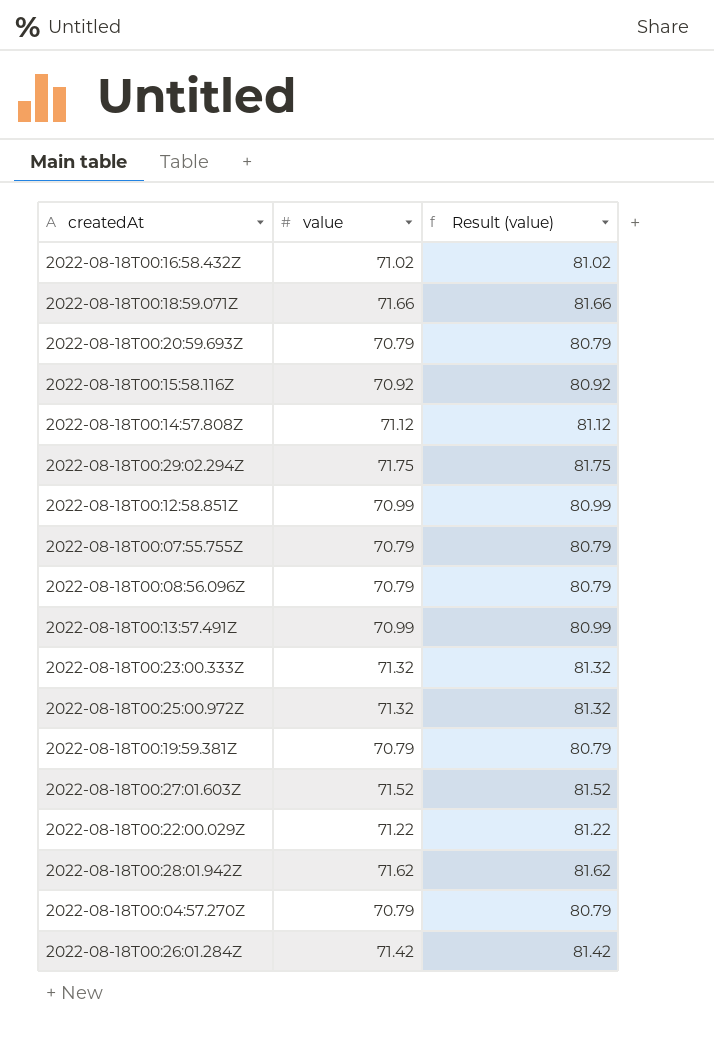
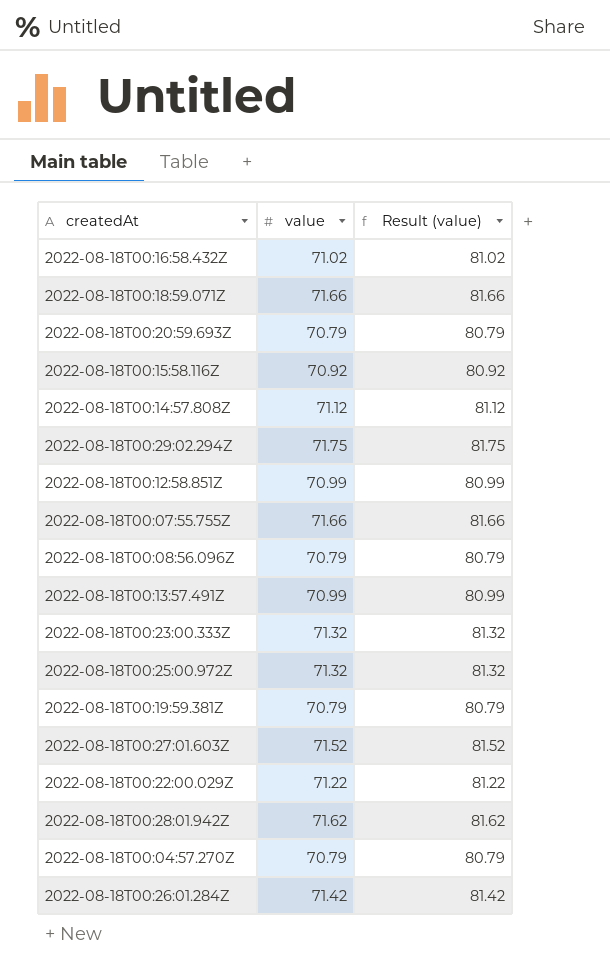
2022-08-18T00:07:55.755Z | value: 70.79 -> 71.66
2022-08-18T00:07:55.755Z | Result (value): 80.79 -> 81.66

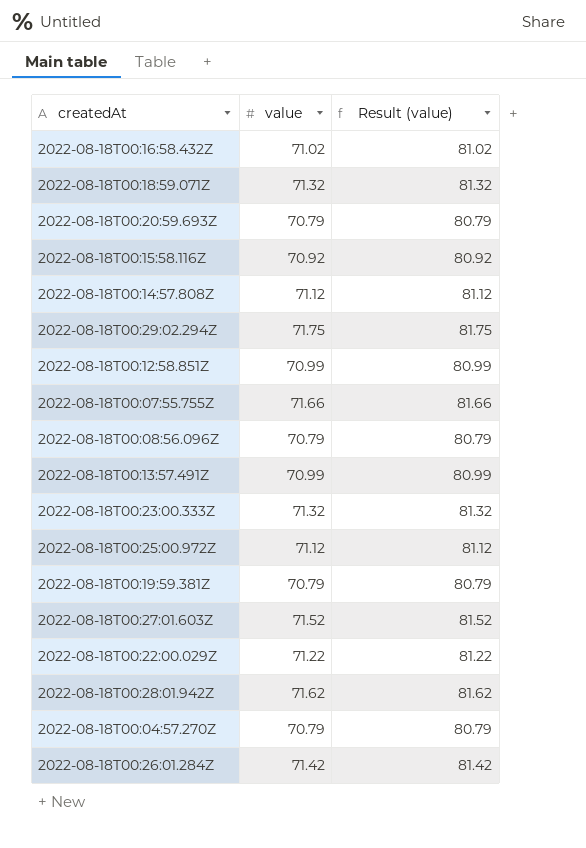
2022-08-18T00:18:59.071Z | value: 71.66 -> 71.32
2022-08-18T00:18:59.071Z | Result (value): 81.66 -> 81.32
2022-08-18T00:25:00.972Z | value: 71.32 -> 71.12
2022-08-18T00:25:00.972Z | Result (value): 81.32 -> 81.12

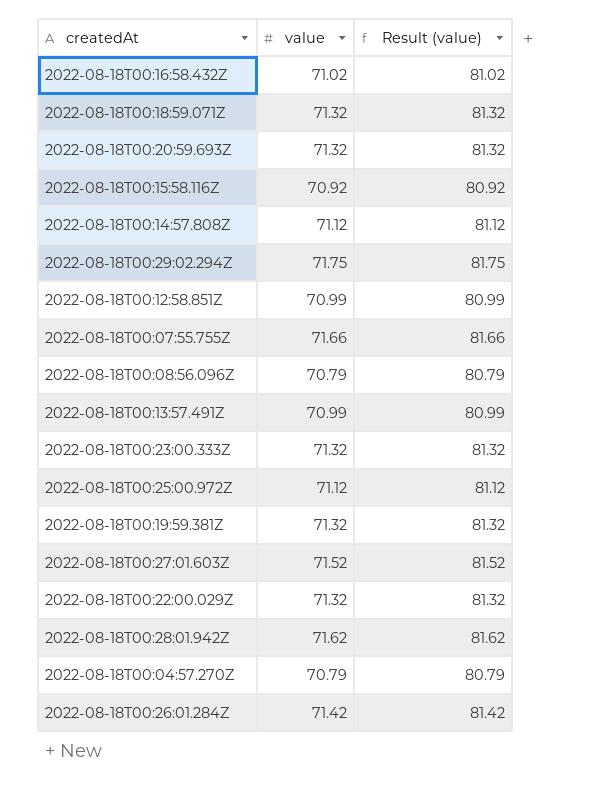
2022-08-18T00:20:59.693Z | value: 70.79 -> 71.32
2022-08-18T00:20:59.693Z | Result (value): 80.79 -> 81.32
2022-08-18T00:19:59.381Z | value: 70.79 -> 71.32
2022-08-18T00:19:59.381Z | Result (value): 80.79 -> 81.32
2022-08-18T00:22:00.029Z | value: 71.22 -> 71.32
2022-08-18T00:22:00.029Z | Result (value): 81.22 -> 81.32

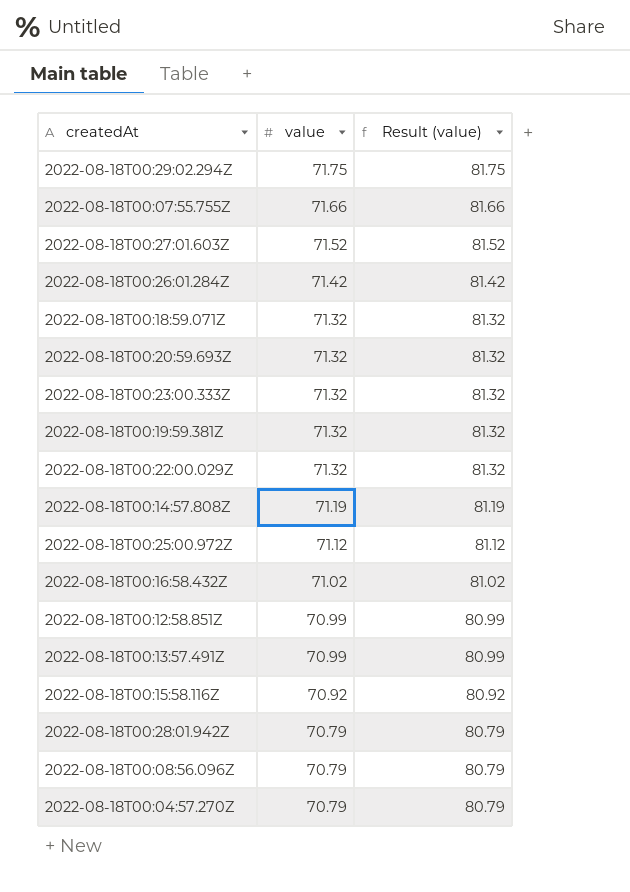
row order: none -> value descending
2022-08-18T00:14:57.808Z | value: 71.12 -> 71.19
2022-08-18T00:14:57.808Z | Result (value): 81.12 -> 81.19
2022-08-18T00:28:01.942Z | value: 71.62 -> 70.79
2022-08-18T00:28:01.942Z | Result (value): 81.62 -> 80.79

